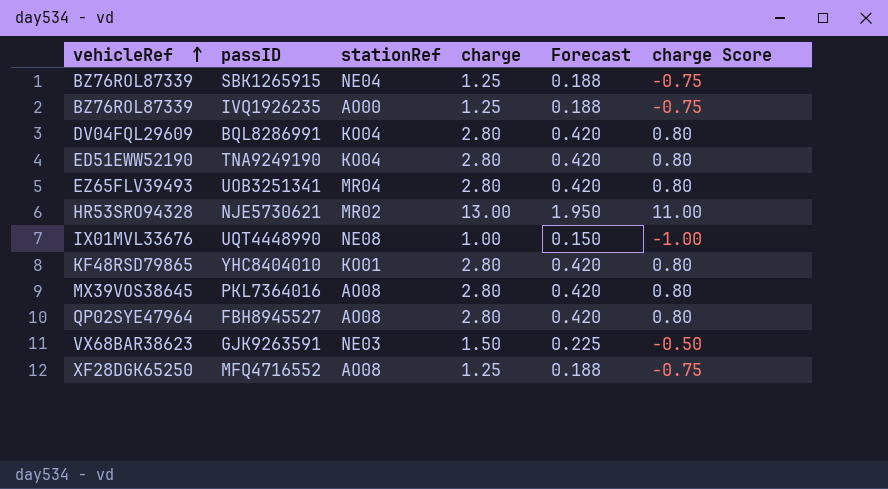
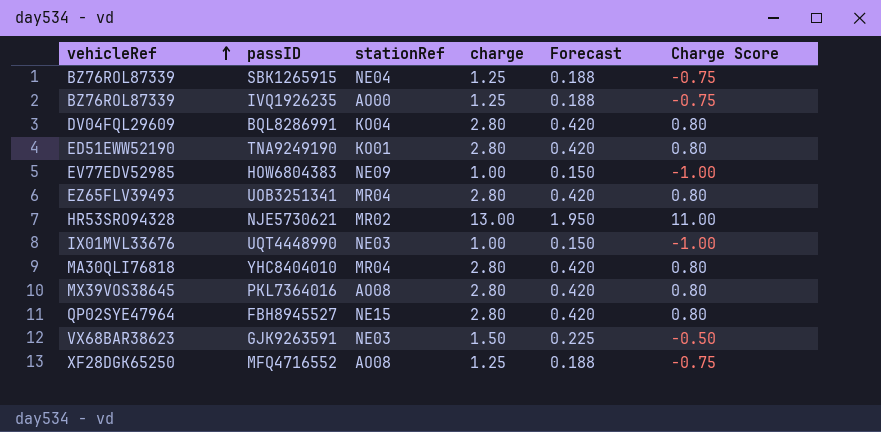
column name: charge Score -> Charge Score
TNA9249190 | stationRef: KO04 -> KO01
row HOW6804383: none -> EV77EDV52985 | NE09 | 1.00 | 0.150 | -1.00
UQT4448990 | stationRef: NE08 -> NE03
YHC8404010 | vehicleRef: KF48RSD79865 -> MA30QLI76818
YHC8404010 | stationRef: KO01 -> MR04
FBH8945527 | stationRef: AO08 -> NE15

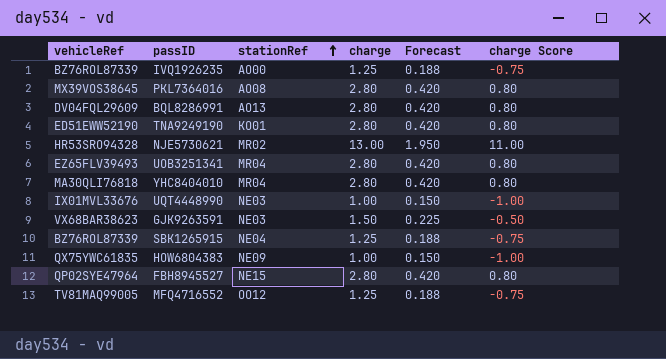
row order: vehicleRef ascending -> stationRef ascending
column name: Charge Score -> charge Score
BQL8286991 | stationRef: KO04 -> AO13
HOW6804383 | vehicleRef: EV77EDV52985 -> QX75YWC61835
MFQ4716552 | vehicleRef: XF28DGK65250 -> TV81MAQ99005
MFQ4716552 | stationRef: AO08 -> OO12

